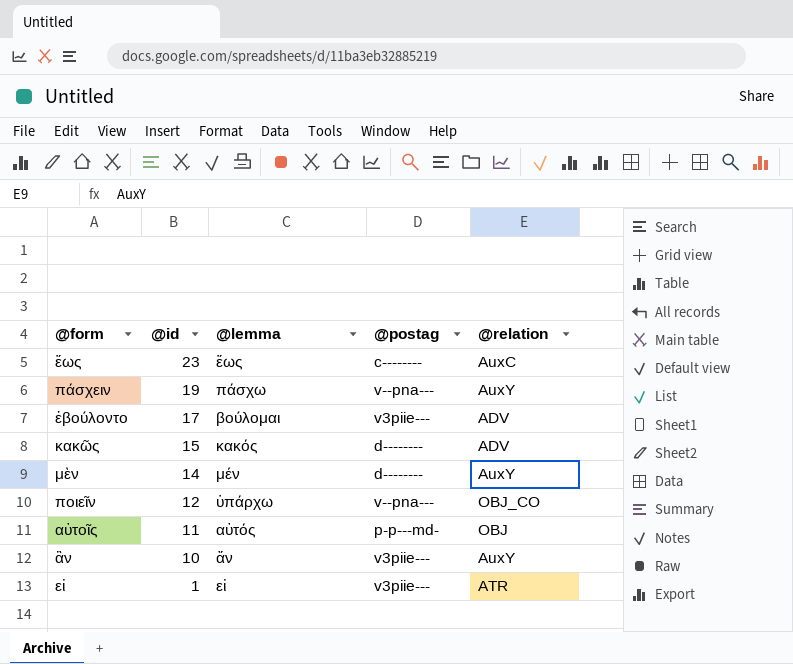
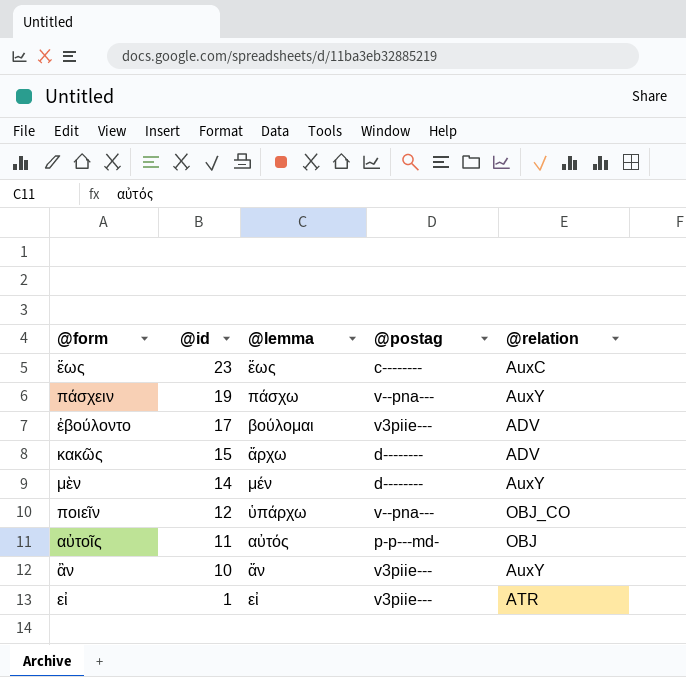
κακῶς | @lemma: κακός -> ἄρχω

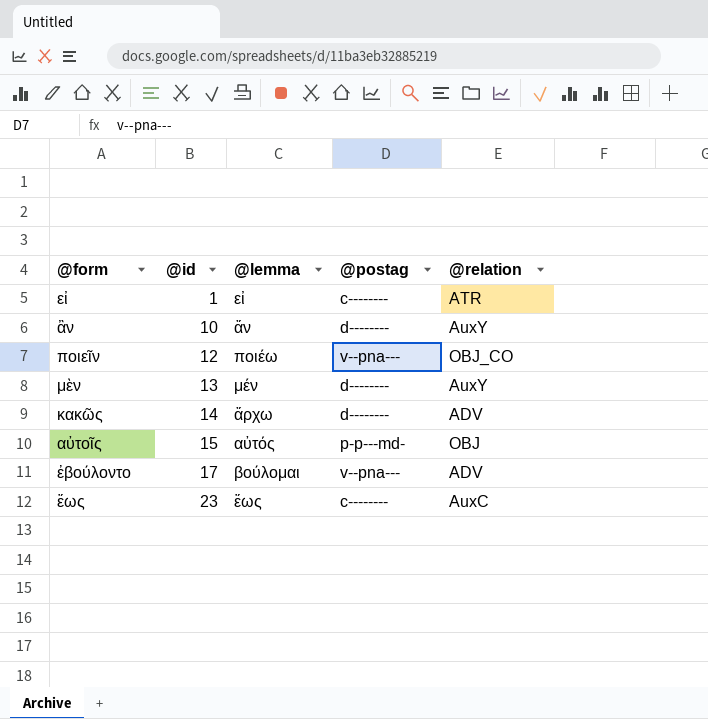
row order: @id descending -> @id ascending
row πάσχειν: 19 | πάσχω | v--pna--- | AuxY -> none
εἰ | @postag: v3piie--- -> c--------
ἂν | @postag: v3piie--- -> d--------
ποιεῖν | @lemma: ὑπάρχω -> ποιέω
μὲν | @id: 14 -> 13
κακῶς | @id: 15 -> 14
αὐτοῖς | @id: 11 -> 15
ἐβούλοντο | @postag: v3piie--- -> v--pna---

